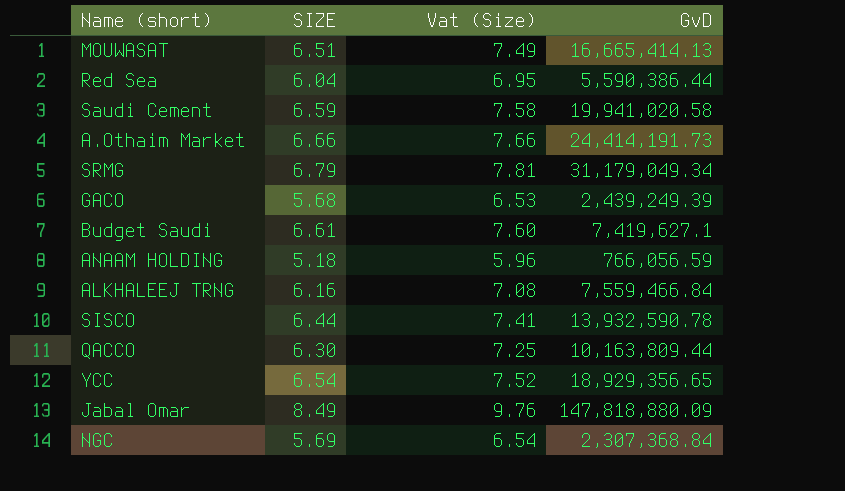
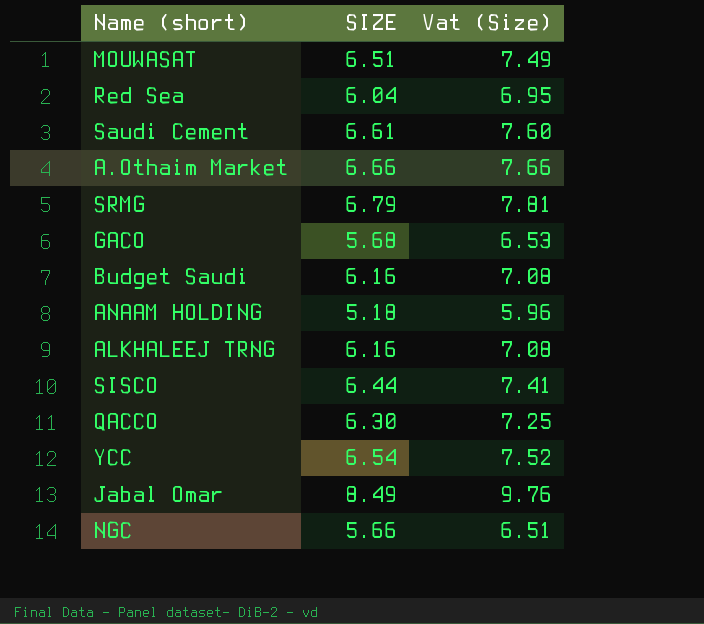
column GvD | position: 4 -> none
Saudi Cement | SIZE: 6.59 -> 6.61
Saudi Cement | Vat (Size): 7.58 -> 7.60
Budget Saudi | SIZE: 6.61 -> 6.16
Budget Saudi | Vat (Size): 7.60 -> 7.08
NGC | SIZE: 5.69 -> 5.66
NGC | Vat (Size): 6.54 -> 6.51

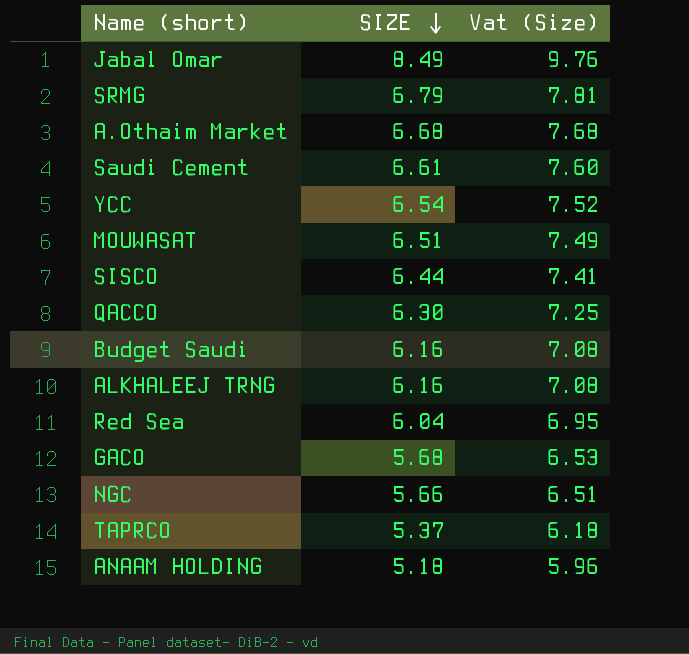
row order: none -> SIZE descending
A.Othaim Market | SIZE: 6.66 -> 6.68
A.Othaim Market | Vat (Size): 7.66 -> 7.68
row TAPRCO: none -> 5.37 | 6.18

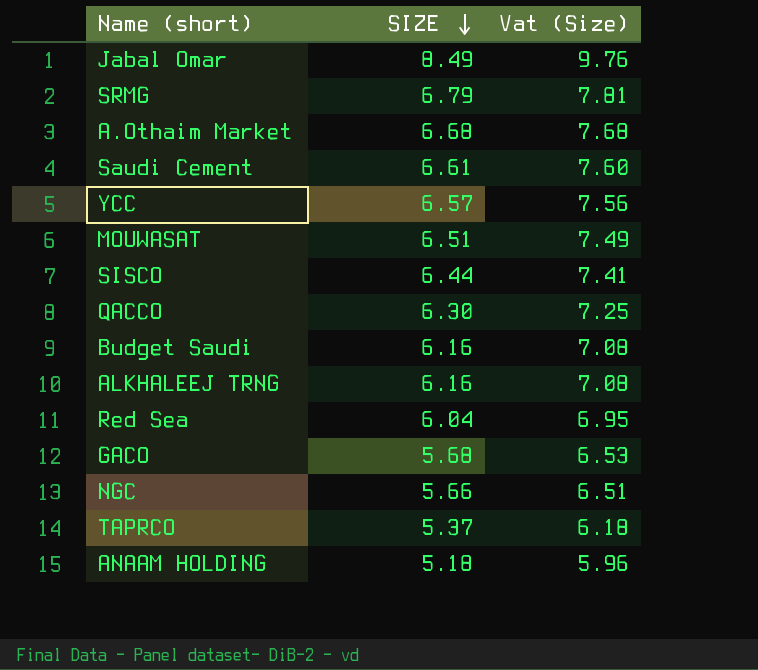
YCC | SIZE: 6.54 -> 6.57
YCC | Vat (Size): 7.52 -> 7.56

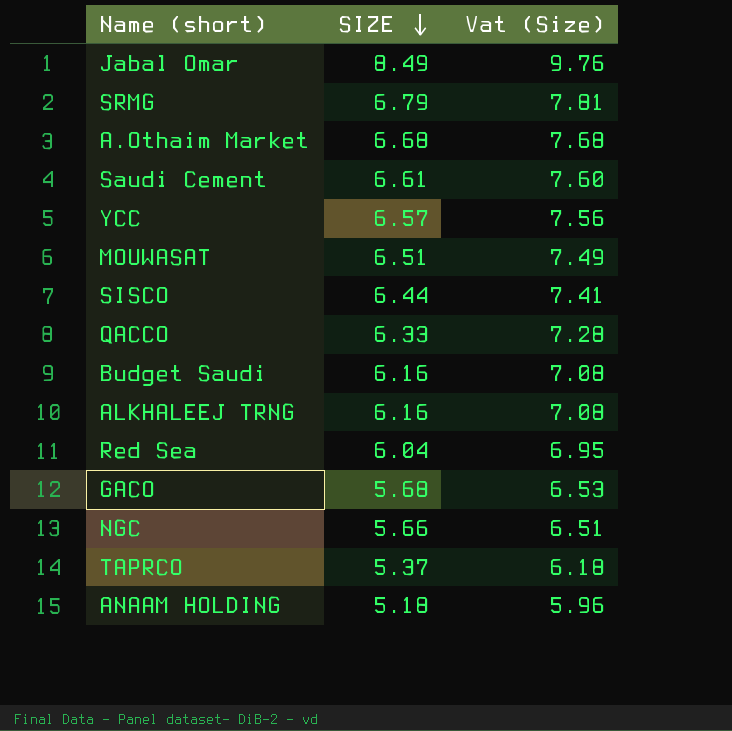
QACCO | SIZE: 6.30 -> 6.33
QACCO | Vat (Size): 7.25 -> 7.28

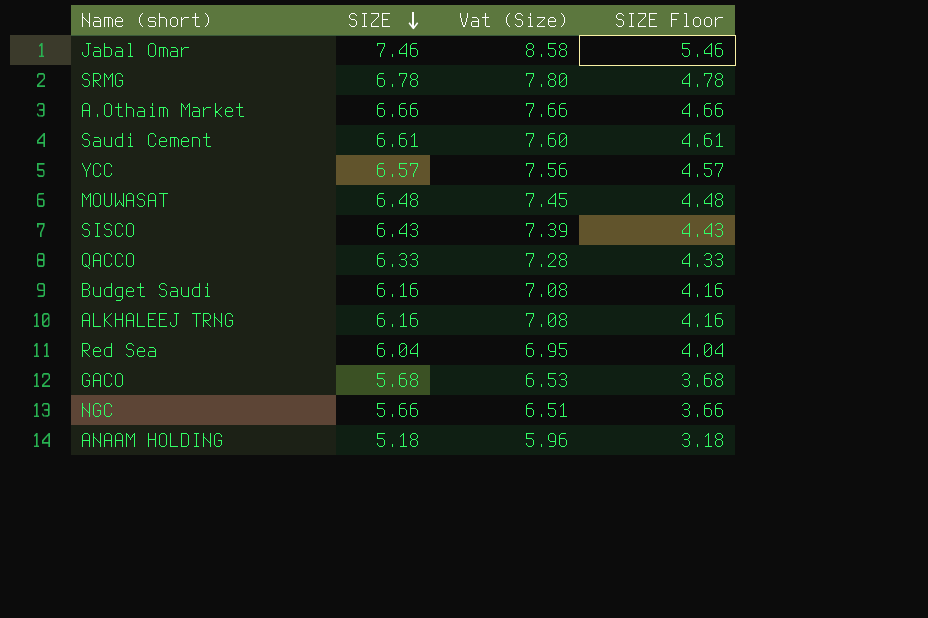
column SIZE Floor | formula: none -> [SIZE] - 2
row TAPRCO: 5.37 | 6.18 -> none
Jabal Omar | SIZE: 8.49 -> 7.46
Jabal Omar | Vat (Size): 9.76 -> 8.58
SRMG | SIZE: 6.79 -> 6.78
SRMG | Vat (Size): 7.81 -> 7.80
A.Othaim Market | SIZE: 6.68 -> 6.66
A.Othaim Market | Vat (Size): 7.68 -> 7.66
MOUWASAT | SIZE: 6.51 -> 6.48
MOUWASAT | Vat (Size): 7.49 -> 7.45
SISCO | SIZE: 6.44 -> 6.43
SISCO | Vat (Size): 7.41 -> 7.39

